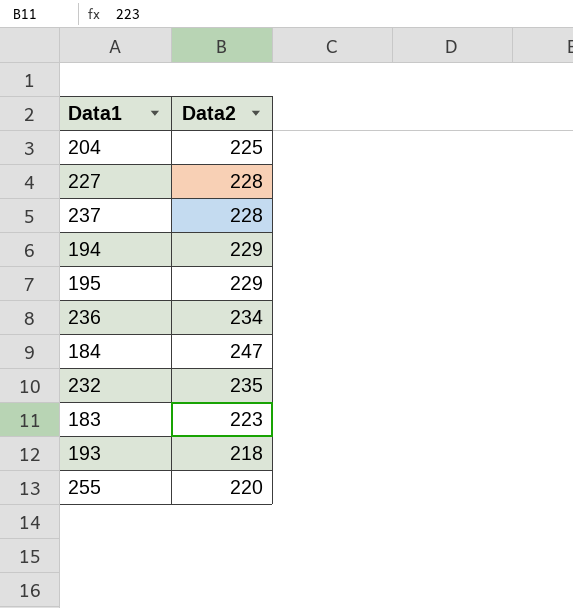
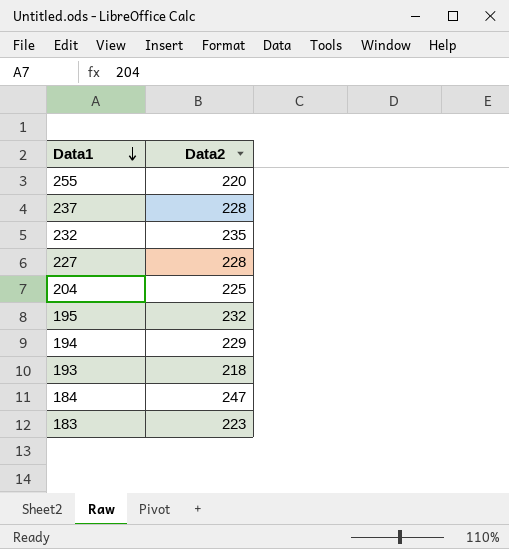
row order: none -> Data1 descending
row 236: 234 -> none
195 | Data2: 229 -> 232

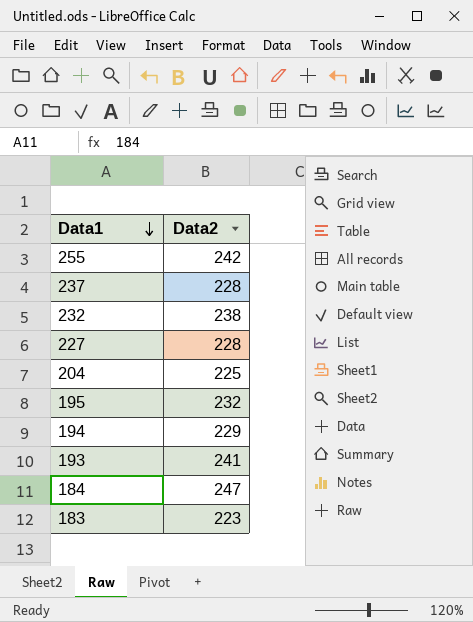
255 | Data2: 220 -> 242
232 | Data2: 235 -> 238
193 | Data2: 218 -> 241

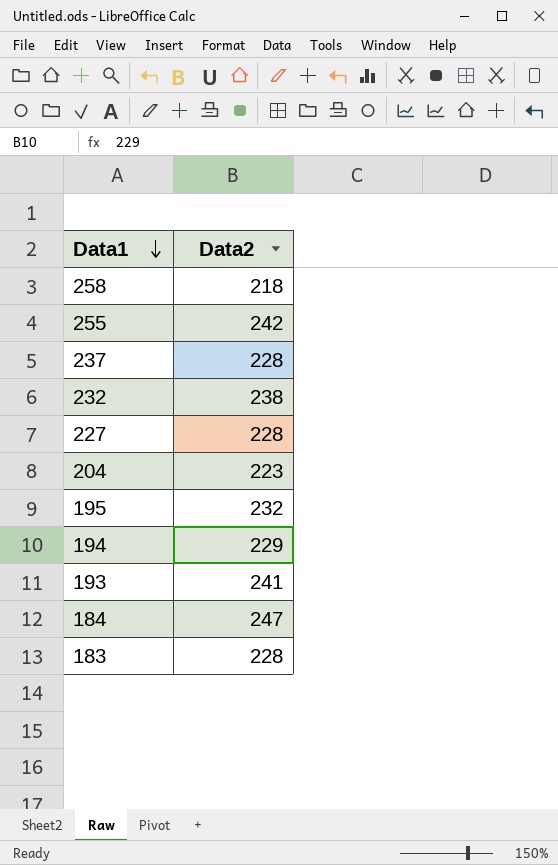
row 258: none -> 218
204 | Data2: 225 -> 223
183 | Data2: 223 -> 228

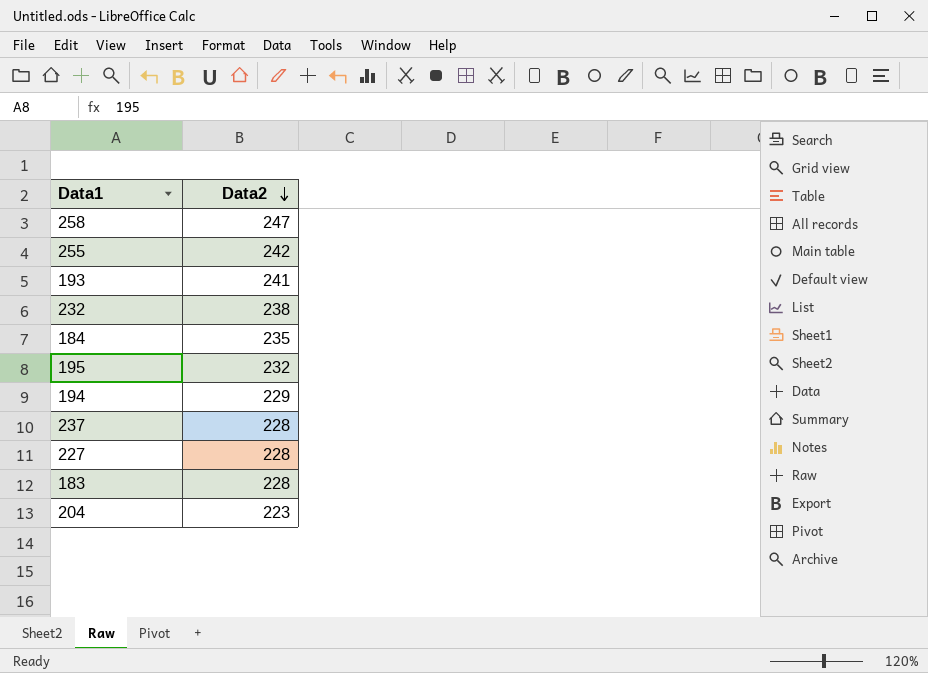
row order: Data1 descending -> Data2 descending
258 | Data2: 218 -> 247
184 | Data2: 247 -> 235

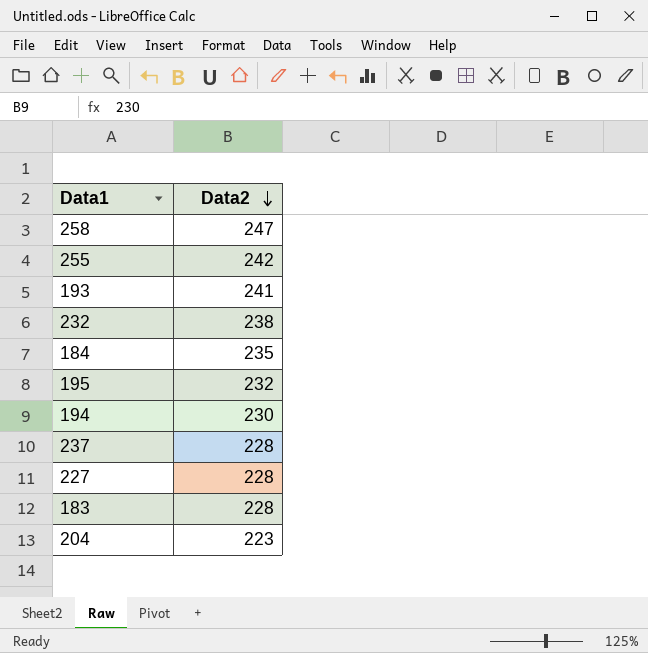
194 | Data2: 229 -> 230

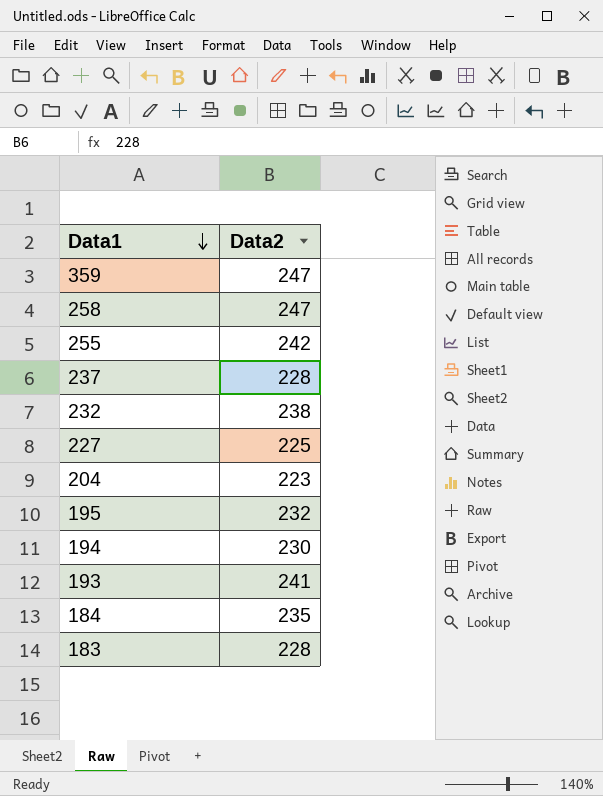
row order: Data2 descending -> Data1 descending
row 359: none -> 247
227 | Data2: 228 -> 225

